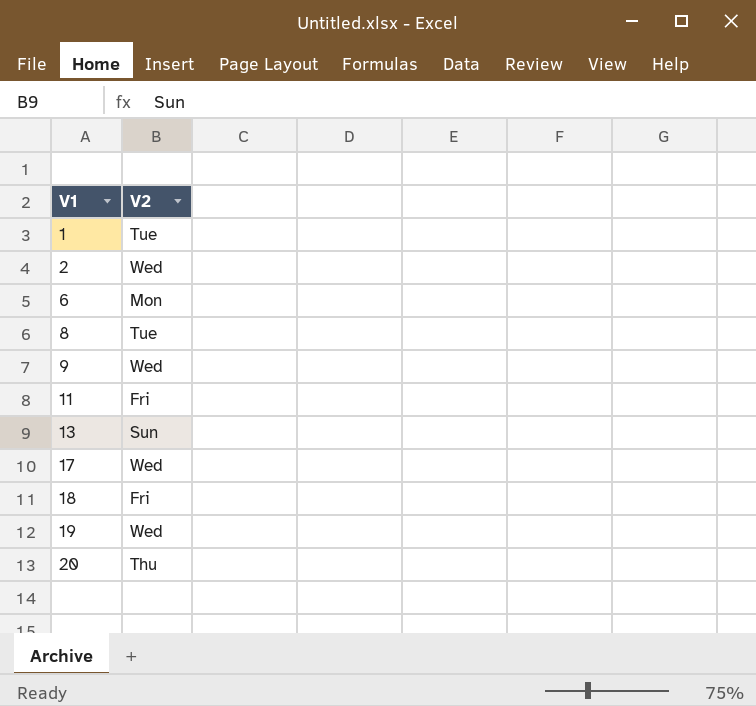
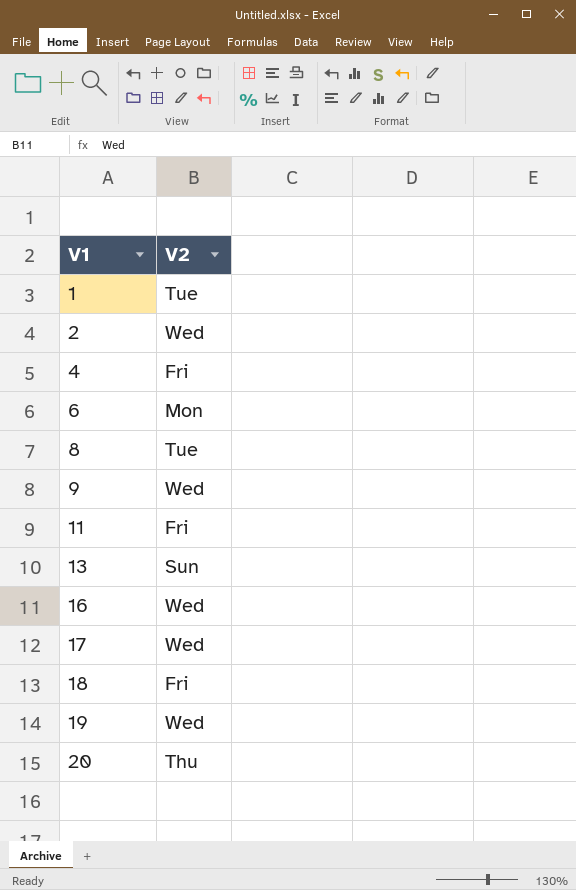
row 4: none -> Fri
row 16: none -> Wed

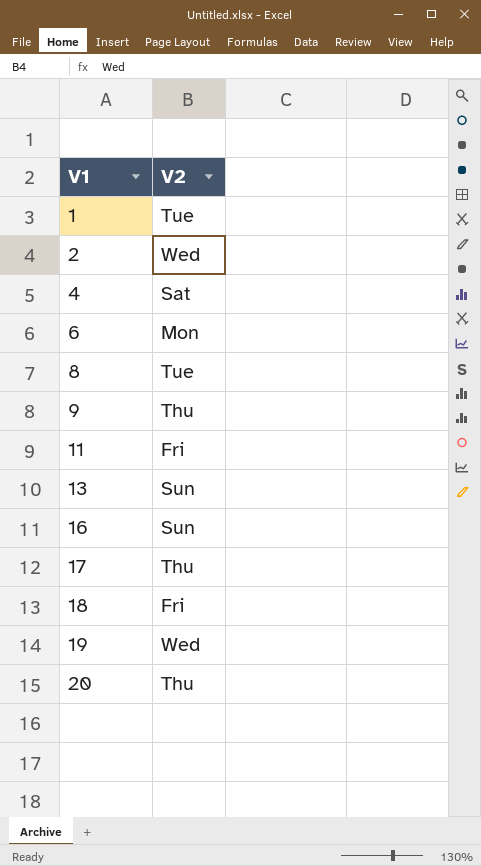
4 | V2: Fri -> Sat
9 | V2: Wed -> Thu
16 | V2: Wed -> Sun
17 | V2: Wed -> Thu

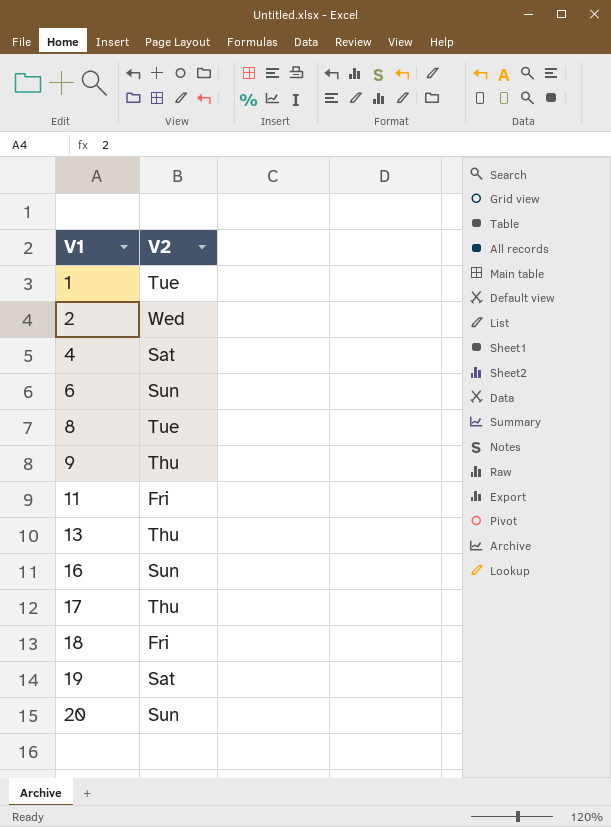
6 | V2: Mon -> Sun
13 | V2: Sun -> Thu
19 | V2: Wed -> Sat
20 | V2: Thu -> Sun

